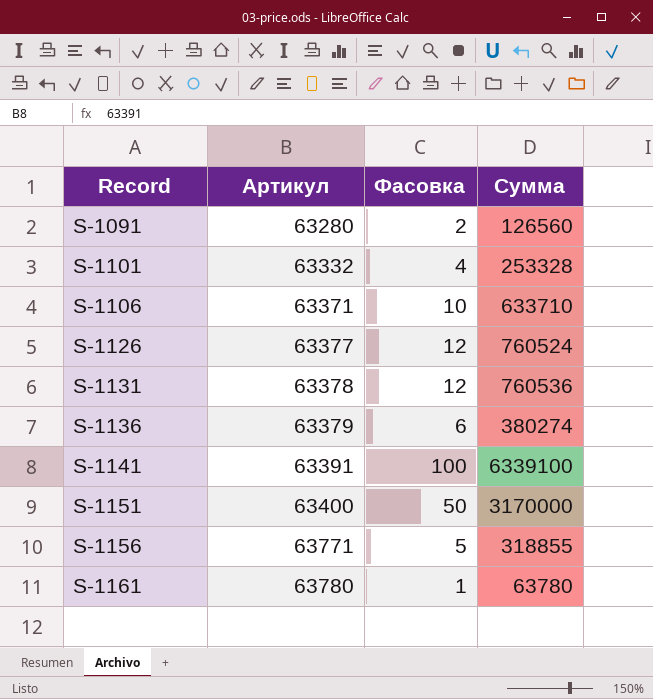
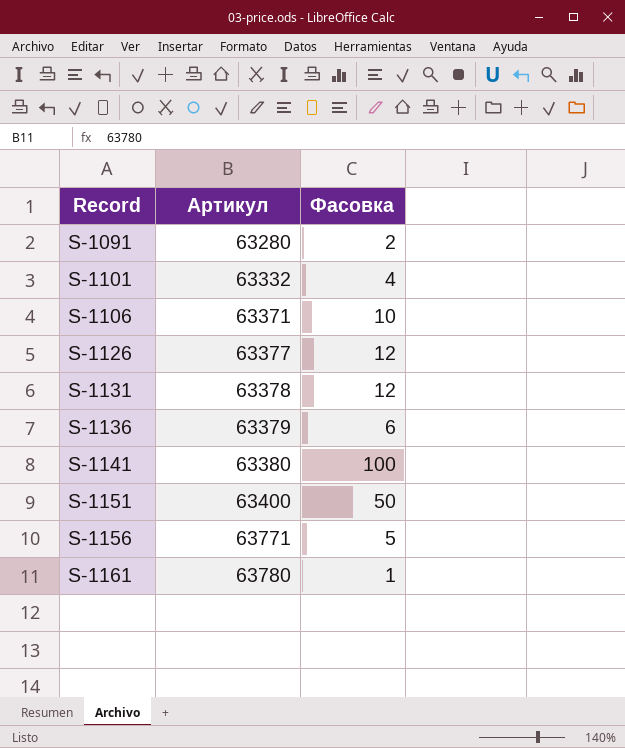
column Сумма | formula: [Артикул] * [Фасовка] -> none
S-1141 | Артикул: 63391 -> 63380

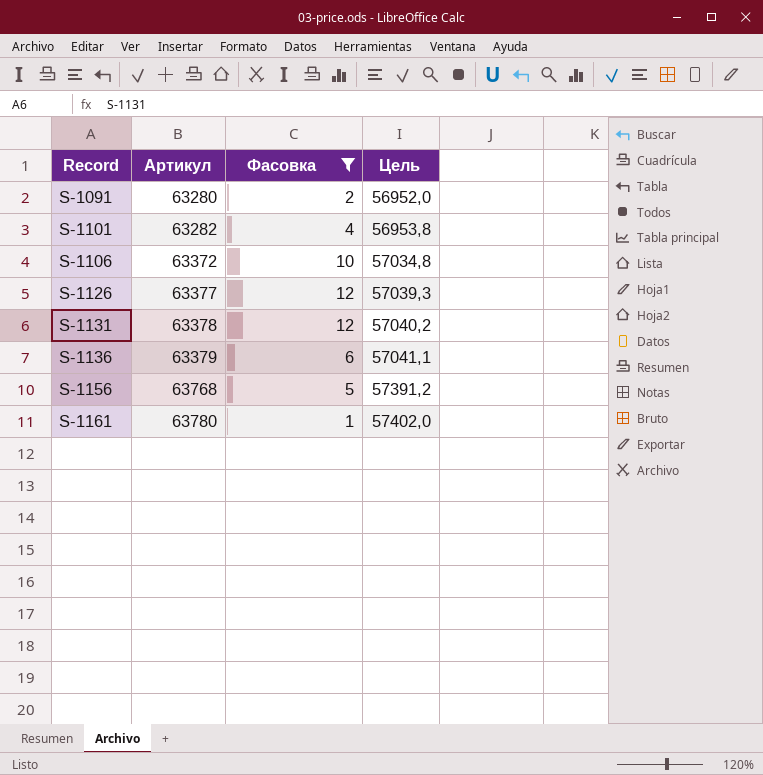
filter: none -> Фасовка <= 12
column Цель | formula: none -> [Артикул] * 0,9
S-1101 | Артикул: 63332 -> 63282
S-1106 | Артикул: 63371 -> 63372
S-1156 | Артикул: 63771 -> 63768

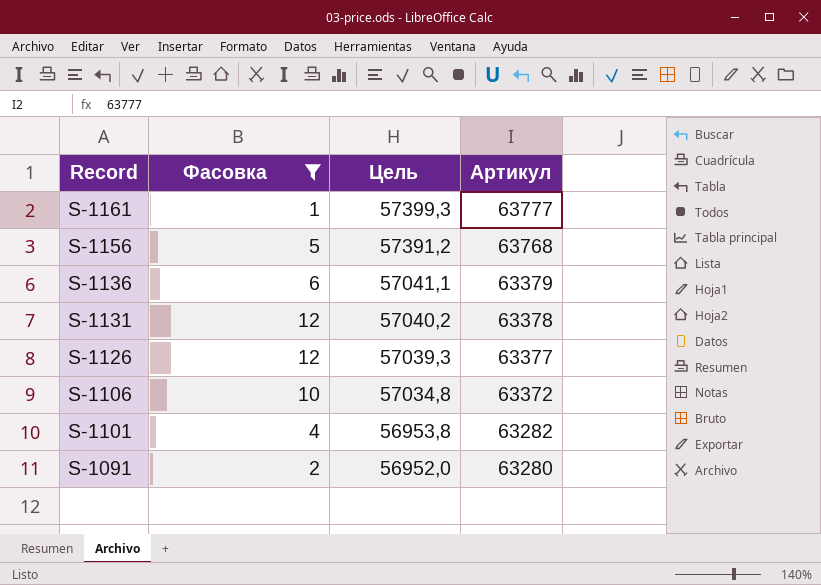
row order: Record ascending -> Record descending
column Артикул | position: 2 -> 4
S-1161 | Цель: 57402,0 -> 57399,3
S-1161 | Артикул: 63780 -> 63777

